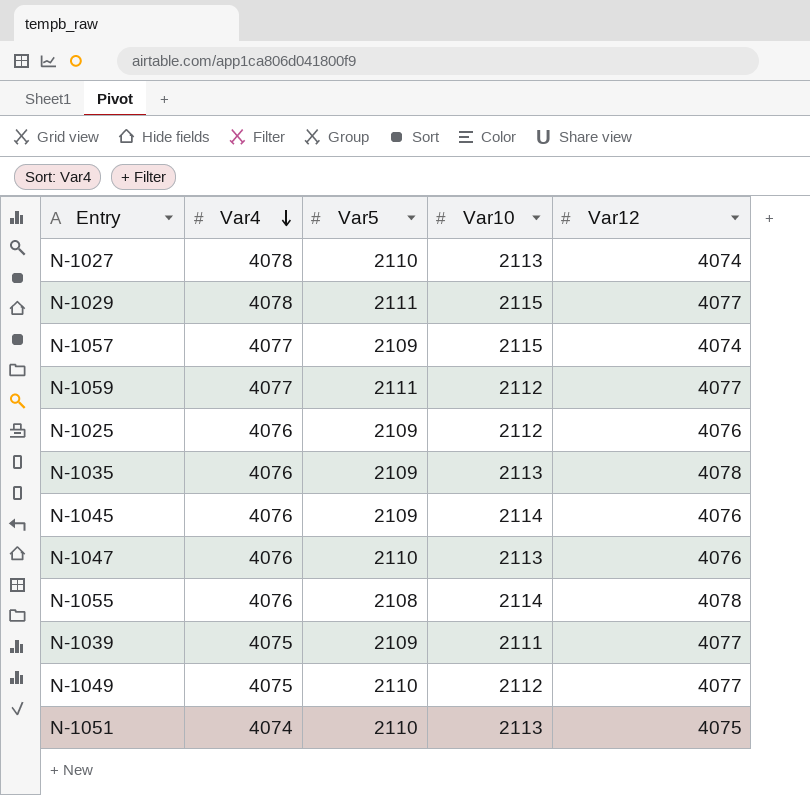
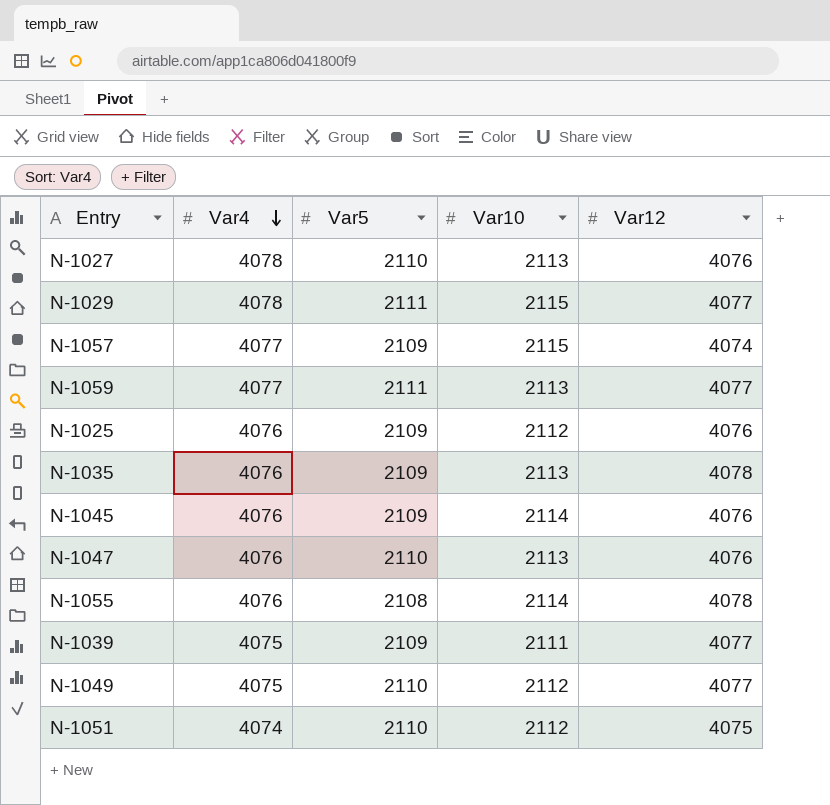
N-1027 | Var12: 4074 -> 4076
N-1059 | Var10: 2112 -> 2113
N-1051 | Var10: 2113 -> 2112

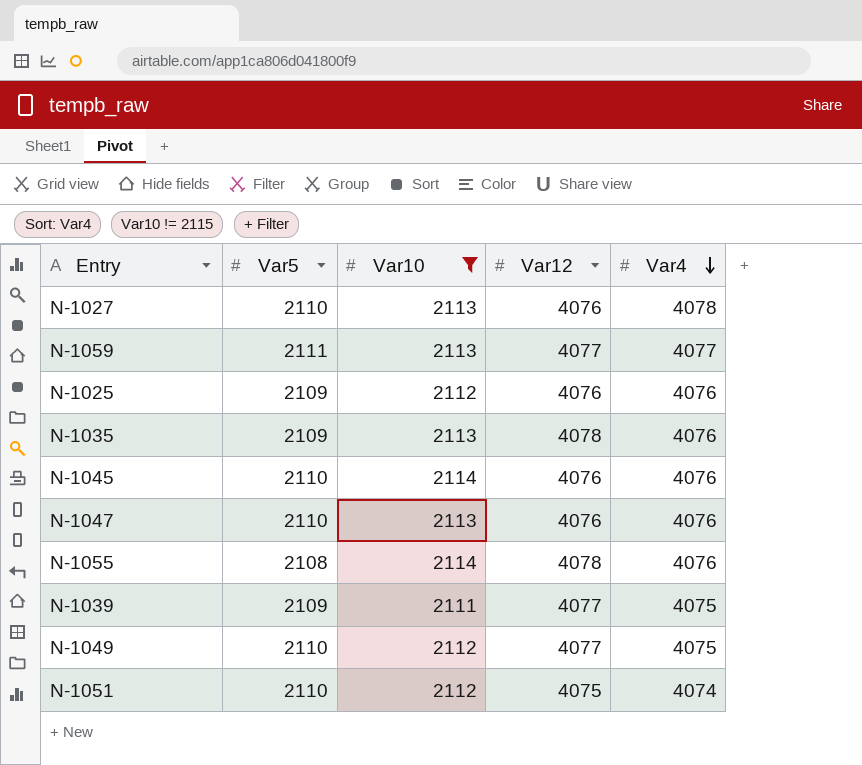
filter: none -> Var10 != 2115
column Var4 | position: 2 -> 5
N-1045 | Var5: 2109 -> 2110

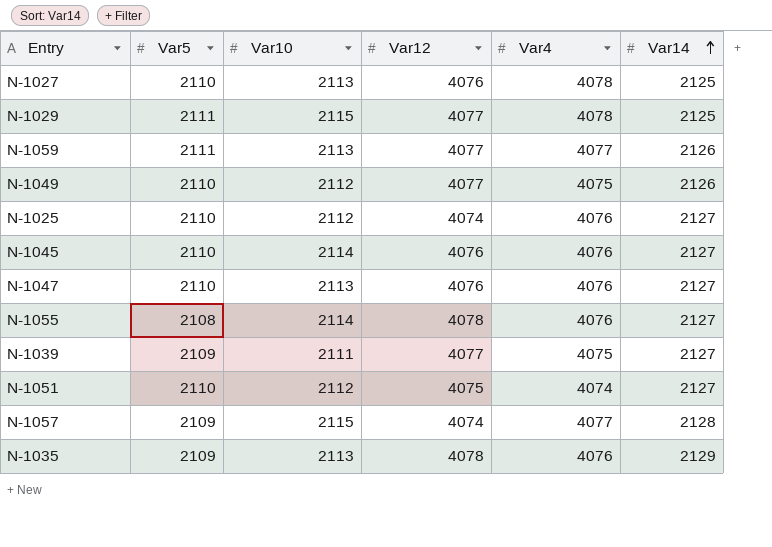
filter: Var10 != 2115 -> none
row order: Var4 descending -> Var14 ascending
column Var14 | position: none -> 6
N-1025 | Var5: 2109 -> 2110
N-1025 | Var12: 4076 -> 4074

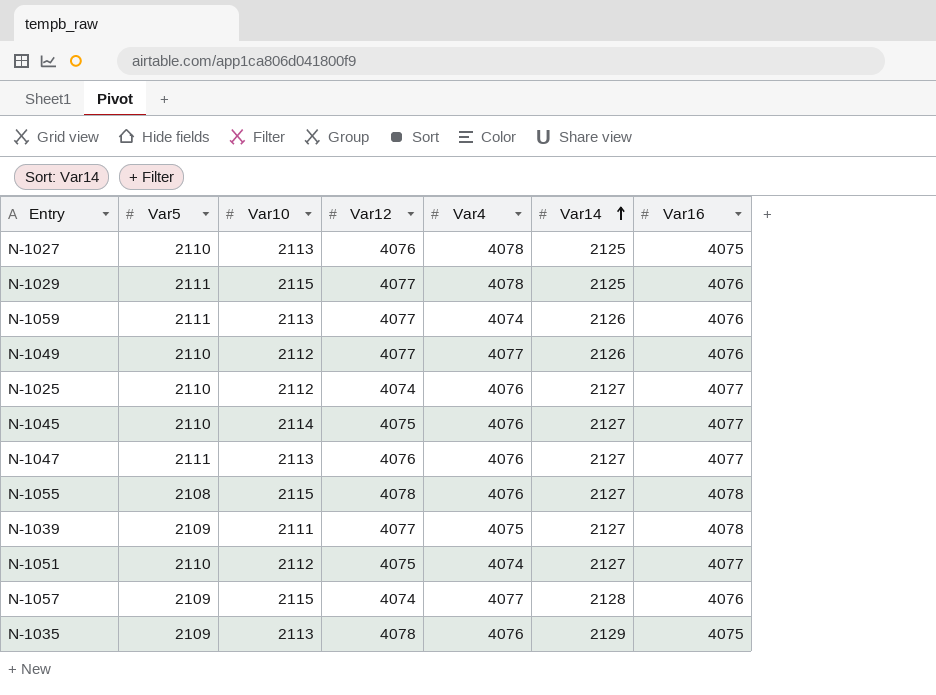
column Var16 | position: none -> 7
N-1059 | Var4: 4077 -> 4074
N-1049 | Var4: 4075 -> 4077
N-1045 | Var12: 4076 -> 4075
N-1047 | Var5: 2110 -> 2111
N-1055 | Var10: 2114 -> 2115

